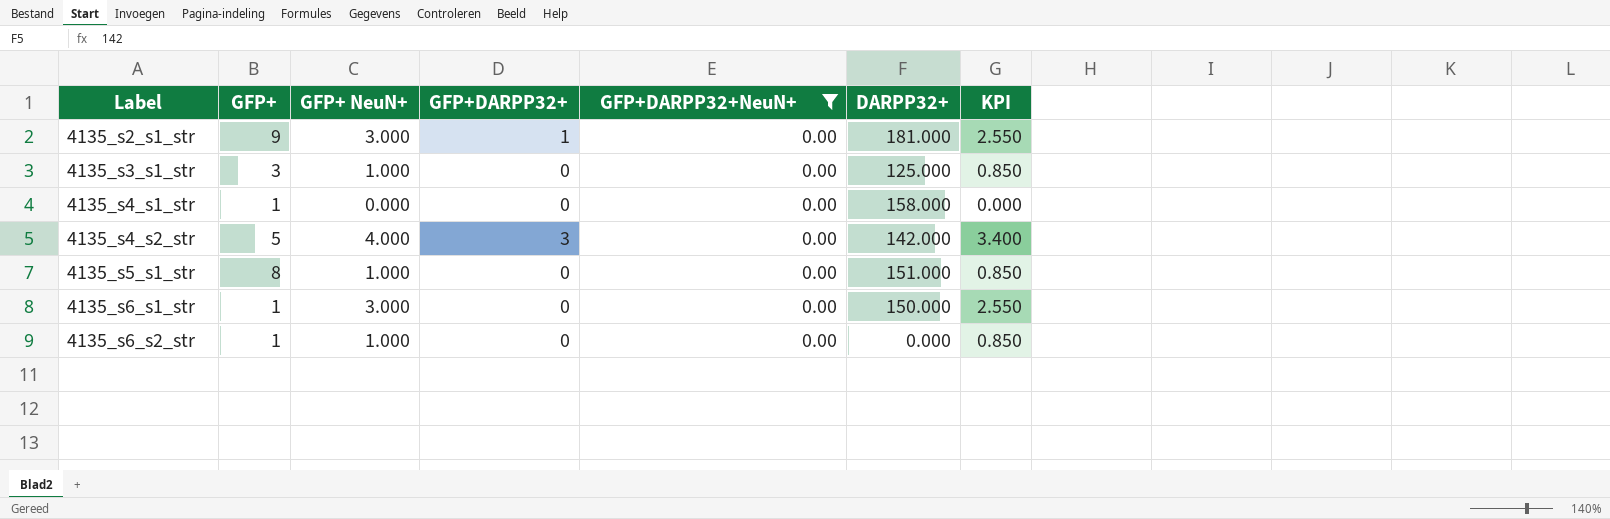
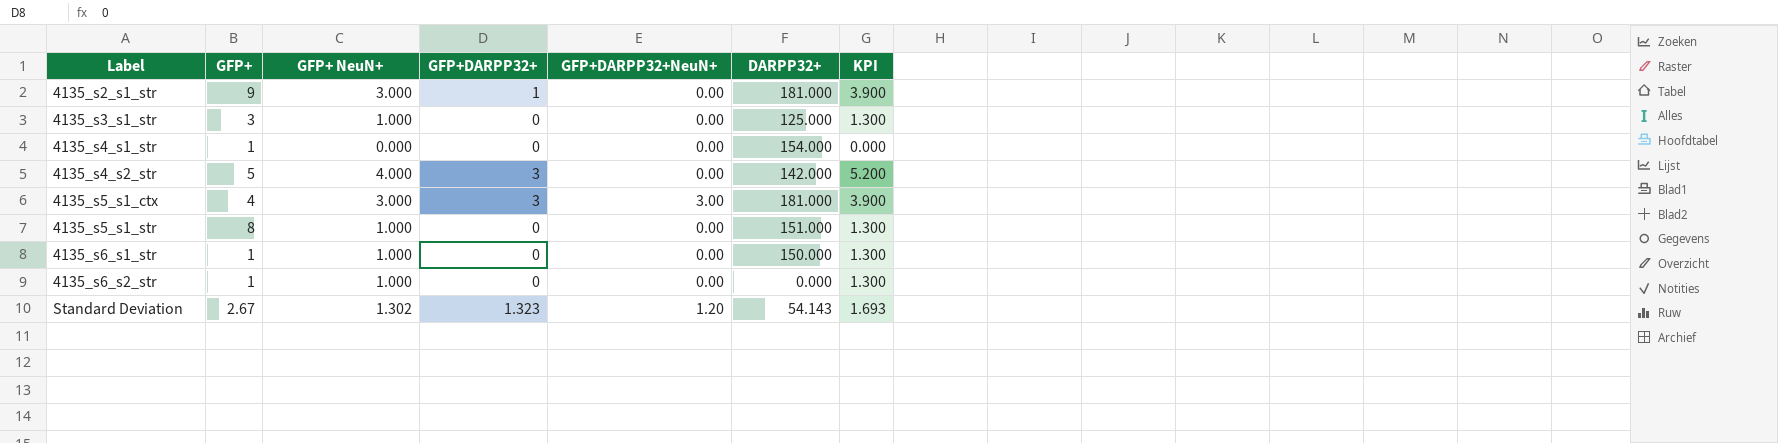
filter: GFP+DARPP32+NeuN+ = 0.00 -> none
column KPI | formula: [GFP+ NeuN+] * 0.85 -> [GFP+ NeuN+] * 1.3
4135_s4_s1_str | DARPP32+: 158.000 -> 154.000
4135_s6_s1_str | GFP+ NeuN+: 3.000 -> 1.000

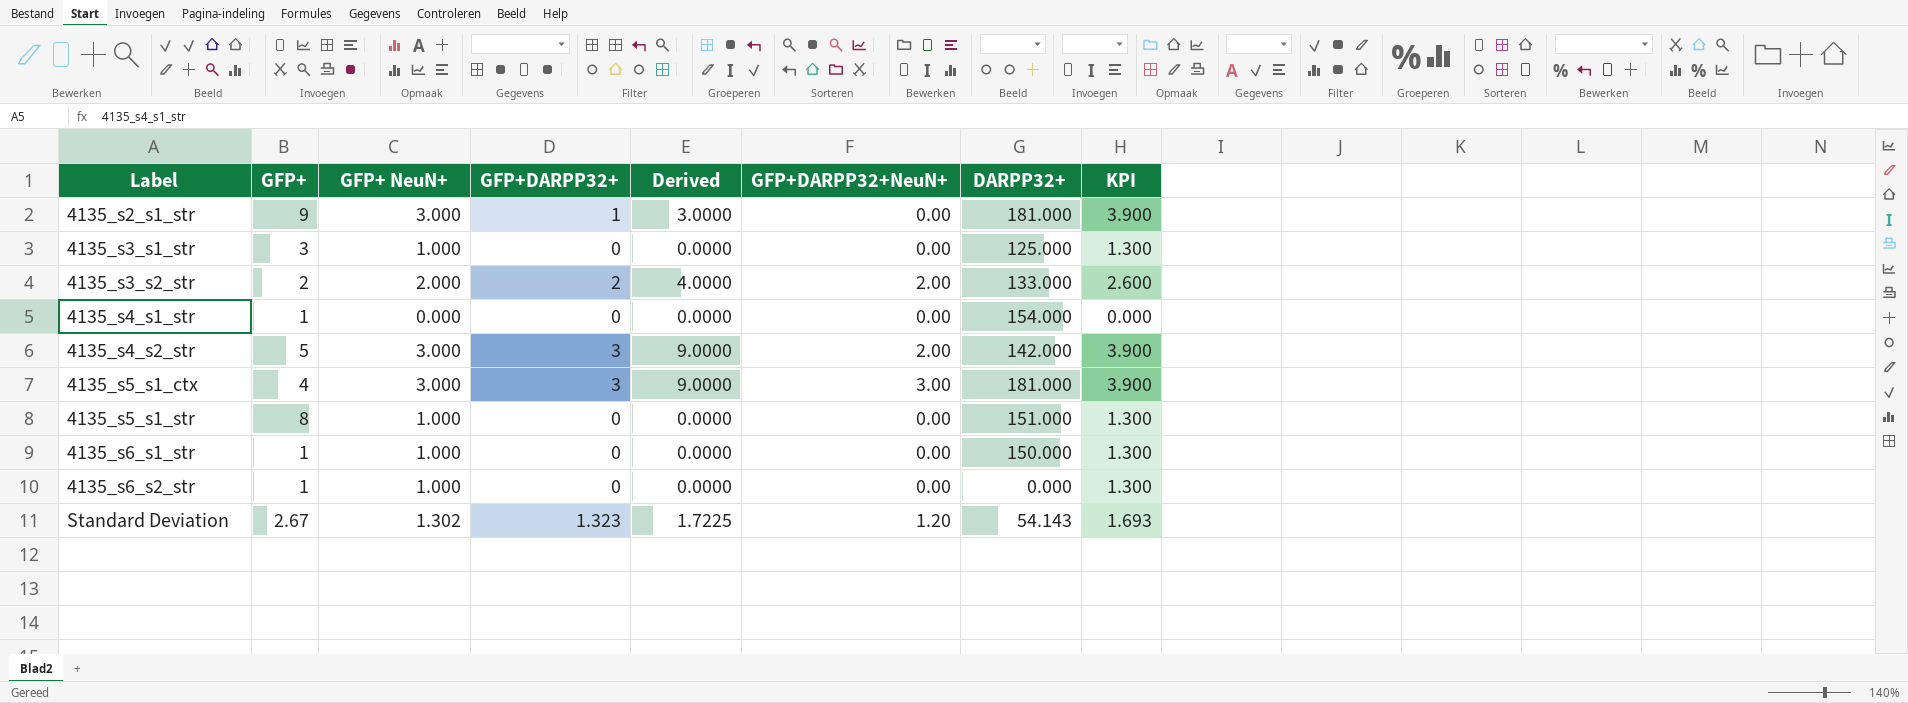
column Derived | formula: none -> [GFP+ NeuN+] * [GFP+DARPP32+]
row 4135_s3_s2_str: none -> 2 | 2.000 | 2 | 4.0000 | 2.00 | 133.000 | 2.600
4135_s4_s2_str | GFP+ NeuN+: 4.000 -> 3.000
4135_s4_s2_str | GFP+DARPP32+NeuN+: 0.00 -> 2.00
4135_s4_s2_str | KPI: 5.200 -> 3.900

